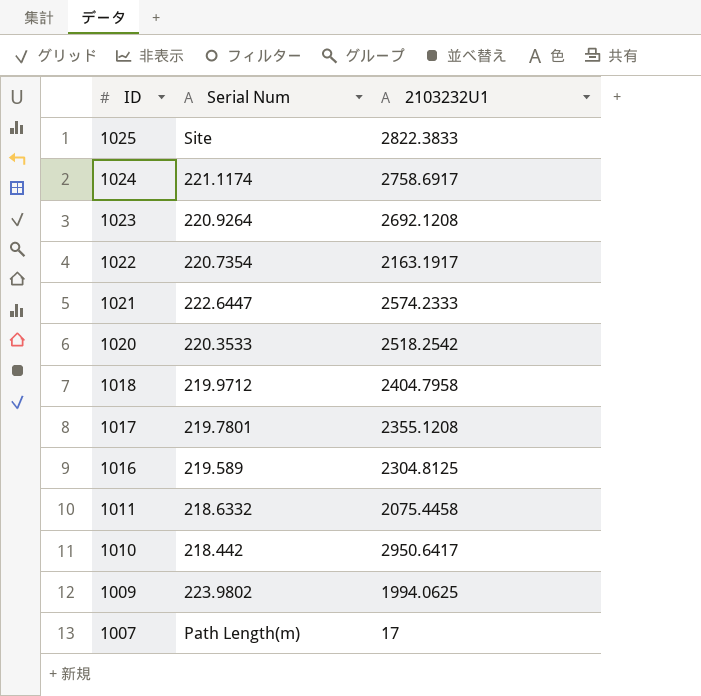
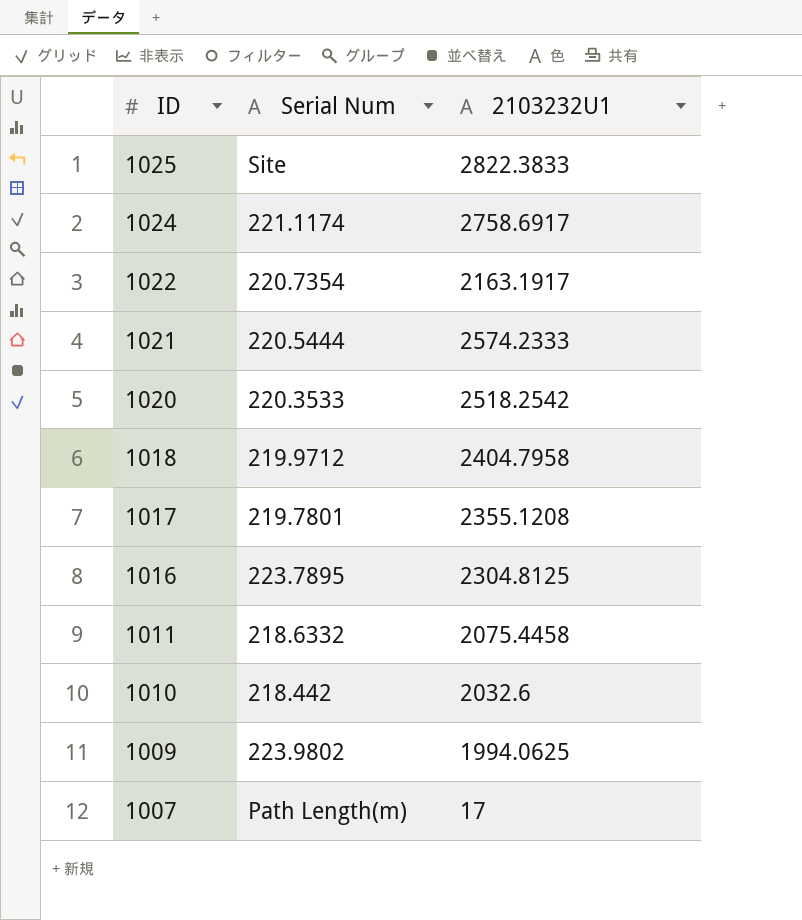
row 1023: 220.9264 | 2692.1208 -> none
1021 | Serial Num: 222.6447 -> 220.5444
1016 | Serial Num: 219.589 -> 223.7895
1010 | 2103232U1: 2950.6417 -> 2032.6

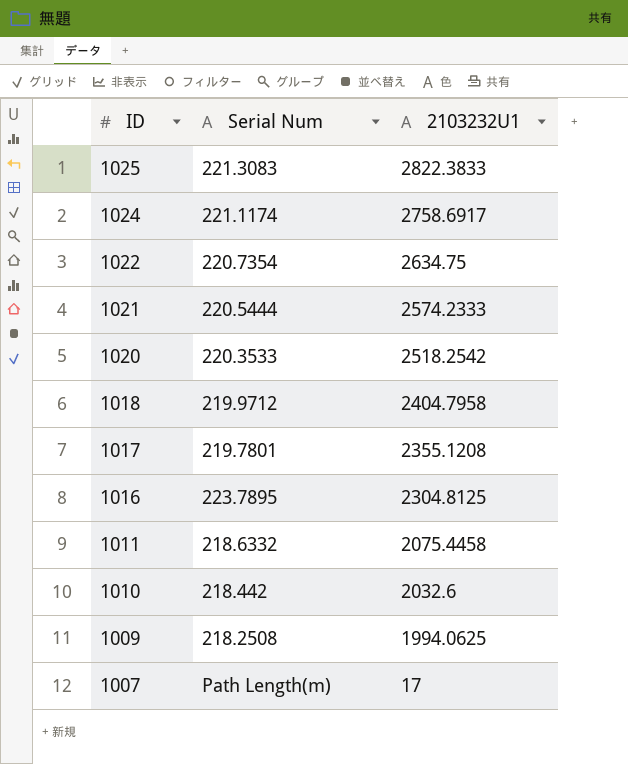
1025 | Serial Num: Site -> 221.3083
1022 | 2103232U1: 2163.1917 -> 2634.75
1009 | Serial Num: 223.9802 -> 218.2508

